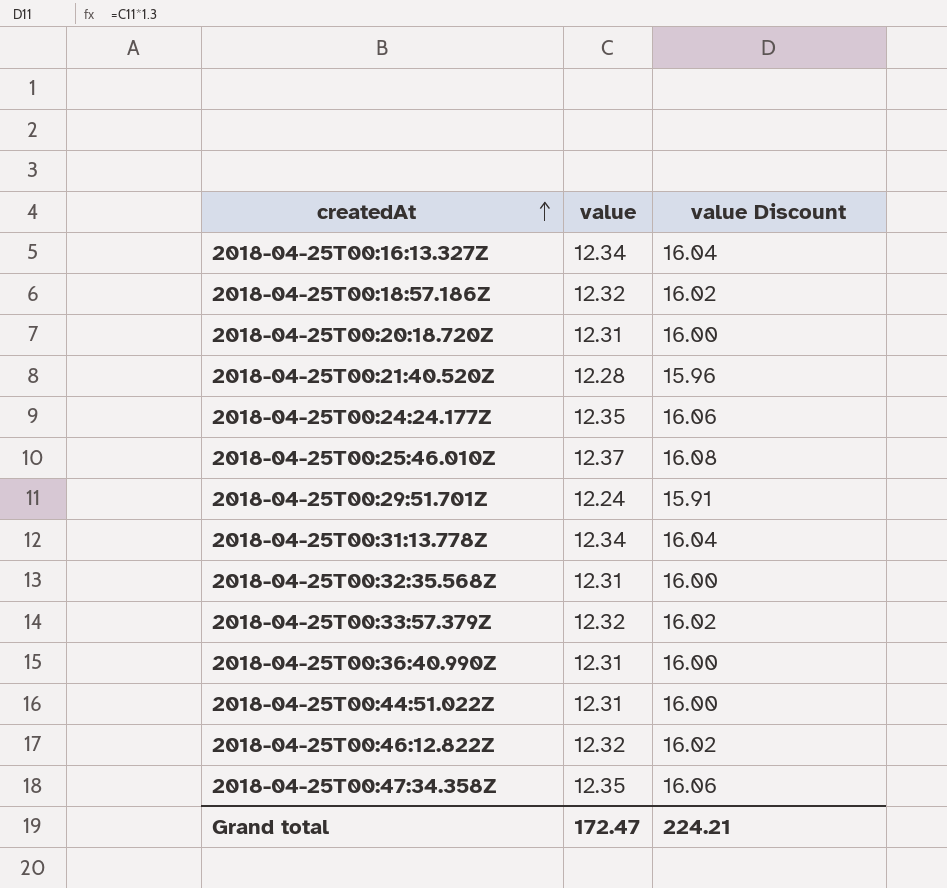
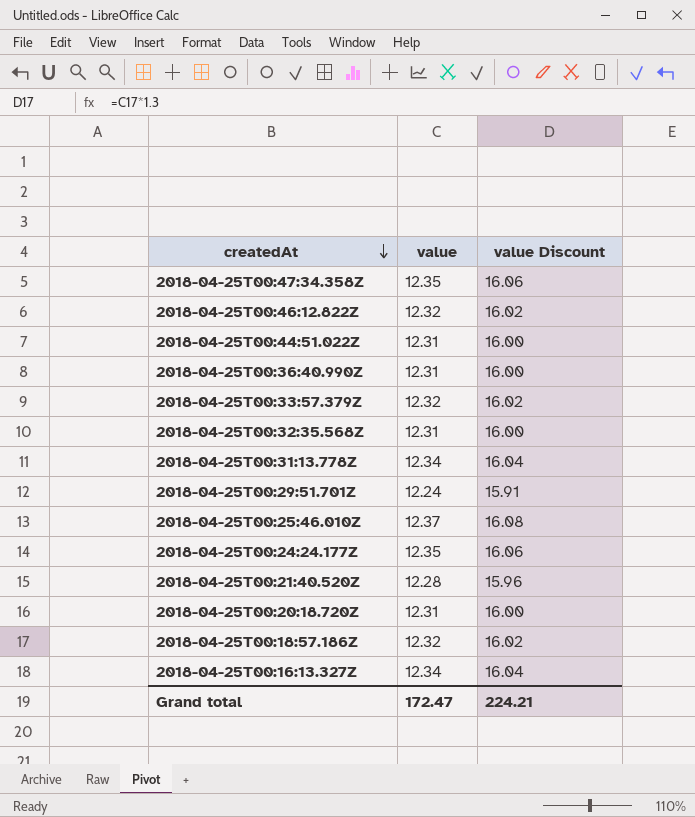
row order: createdAt ascending -> createdAt descending

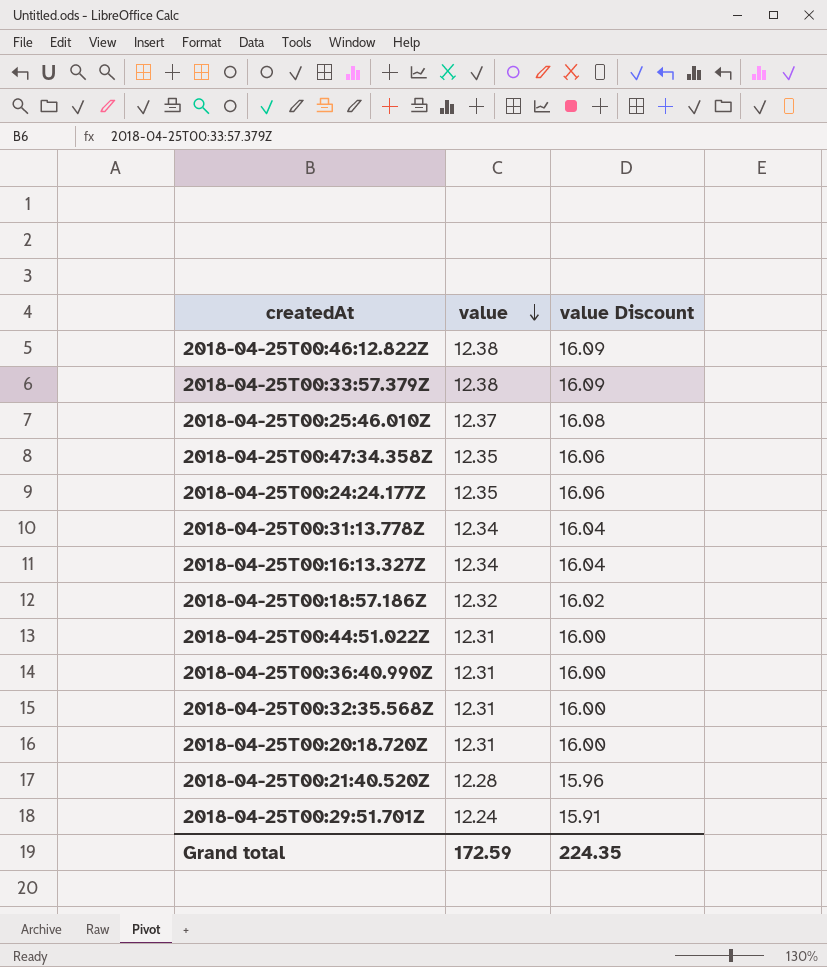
row order: createdAt descending -> value descending
2018-04-25T00:46:12.822Z | value: 12.32 -> 12.38
2018-04-25T00:46:12.822Z | value Discount: 16.02 -> 16.09
2018-04-25T00:33:57.379Z | value: 12.32 -> 12.38
2018-04-25T00:33:57.379Z | value Discount: 16.02 -> 16.09
Grand total | value: 172.47 -> 172.59
Grand total | value Discount: 224.21 -> 224.35

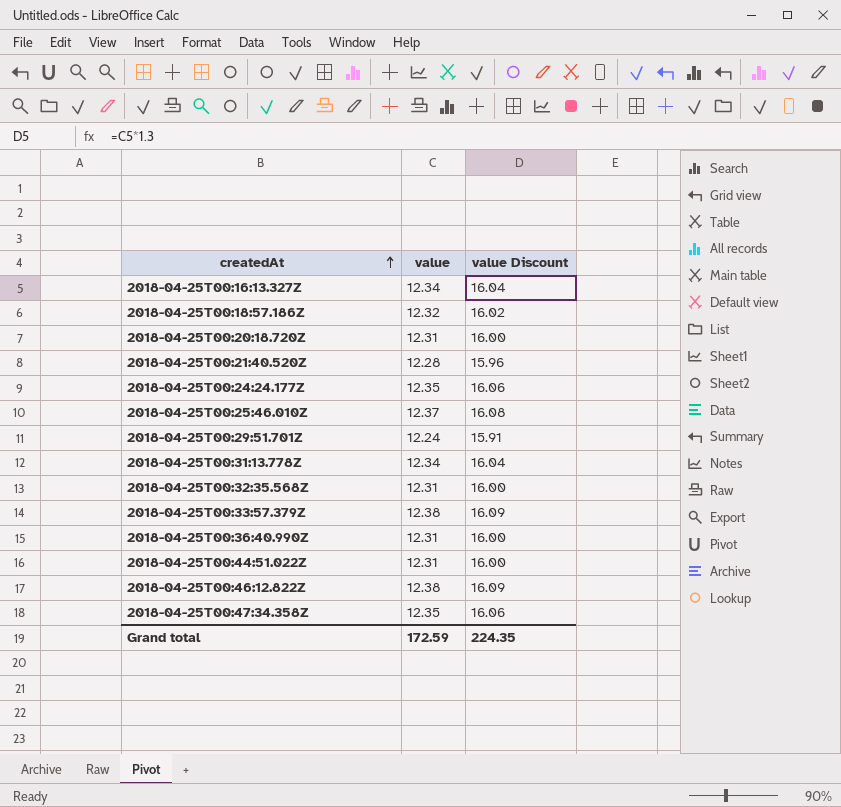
row order: value descending -> createdAt ascending

